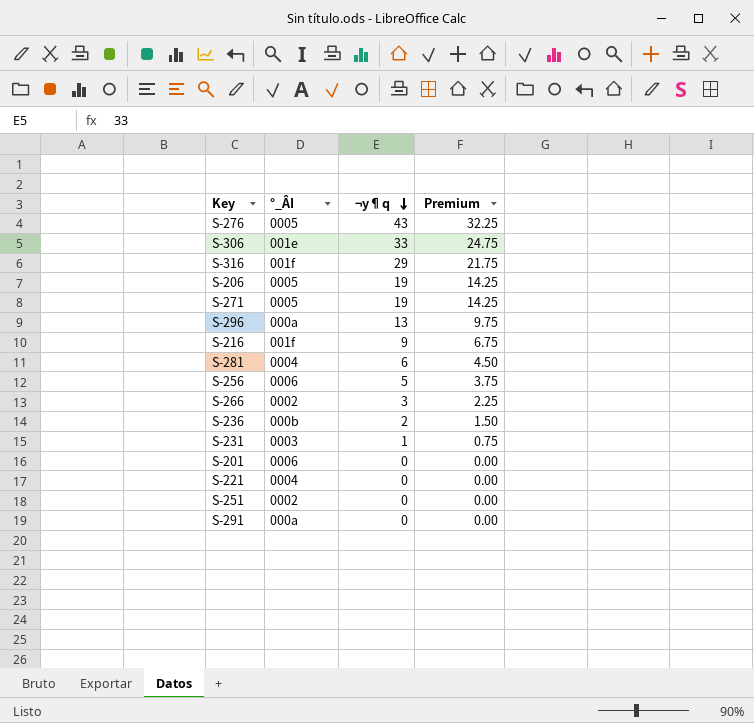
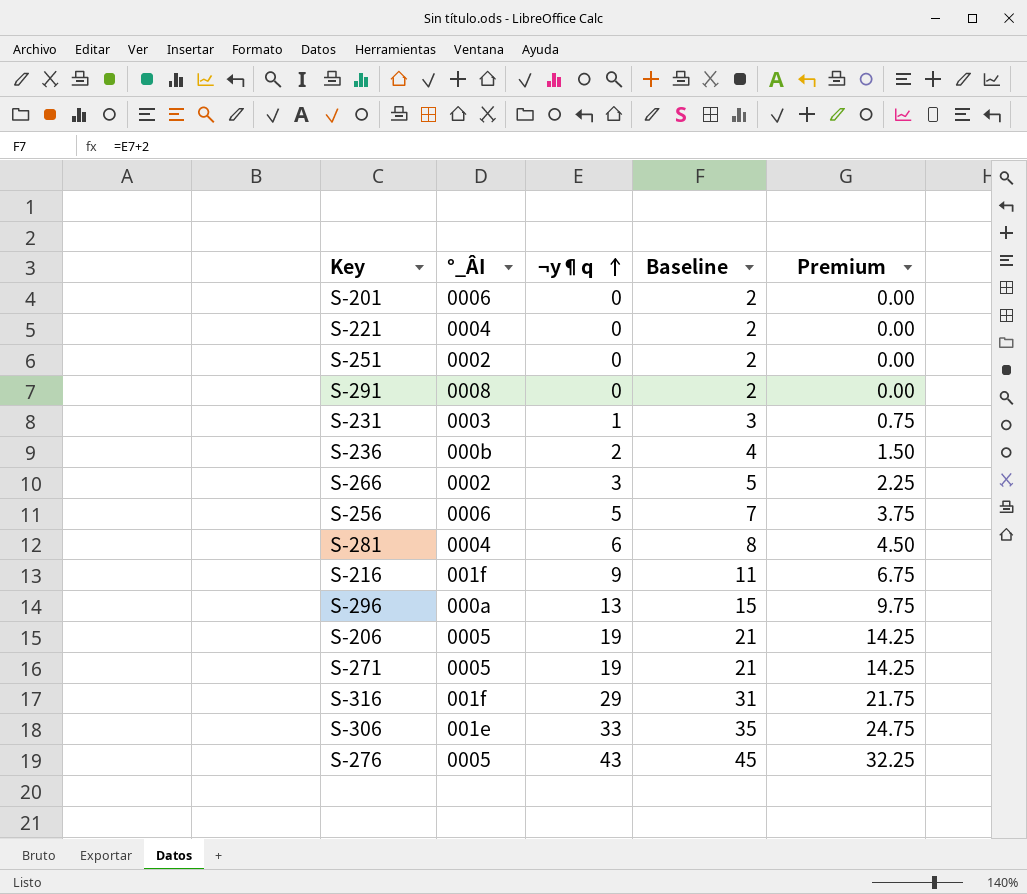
row order: ¬y¶q descending -> ¬y¶q ascending
column Baseline | formula: none -> [¬y¶q] + 2
S-291 | °_ÂI: 000a -> 0008

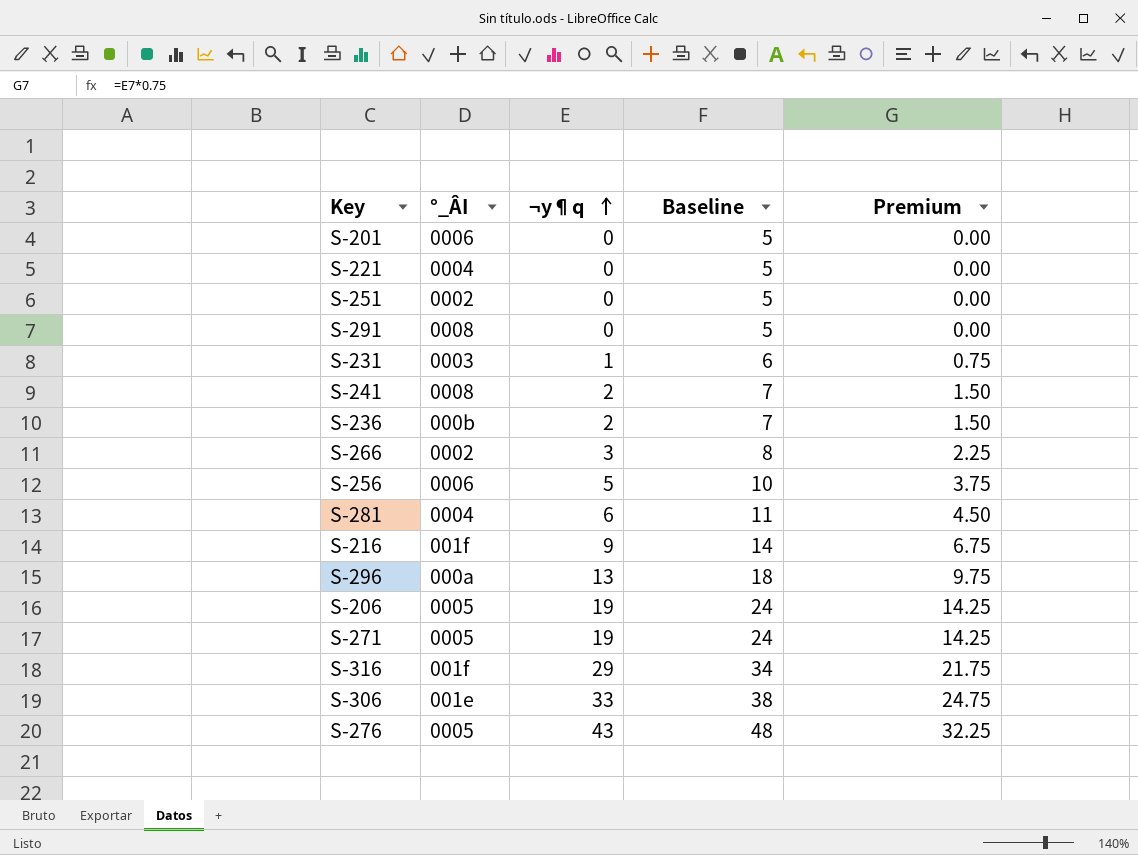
column Baseline | formula: [¬y¶q] + 2 -> [¬y¶q] + 5
row S-241: none -> 0008 | 2 | 7 | 1.50

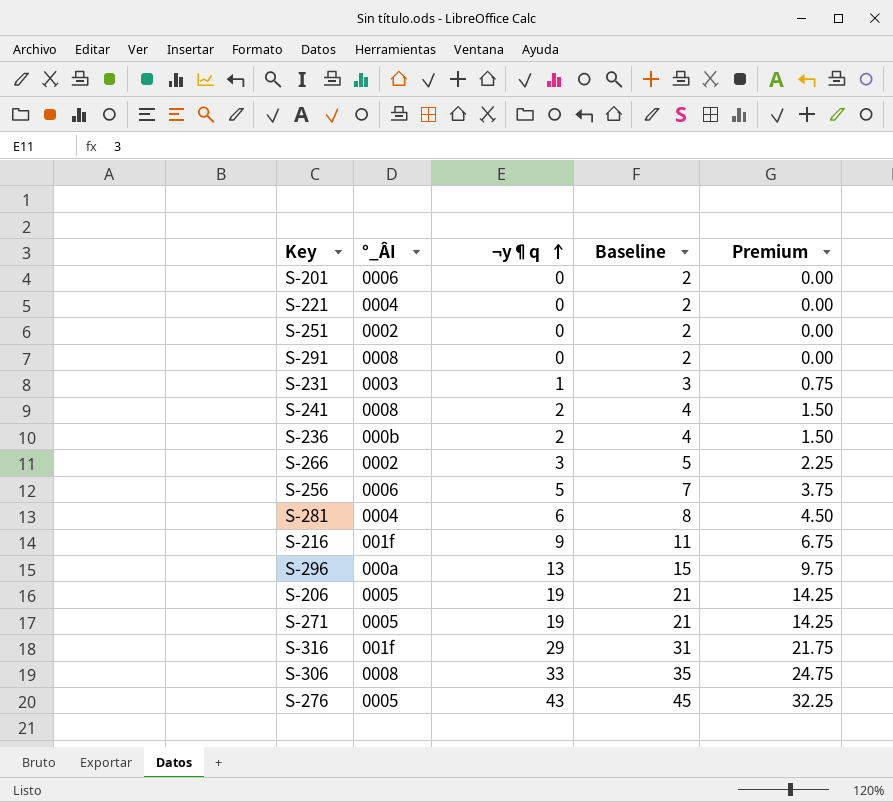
column Baseline | formula: [¬y¶q] + 5 -> [¬y¶q] + 2
S-306 | °_ÂI: 001e -> 0008

